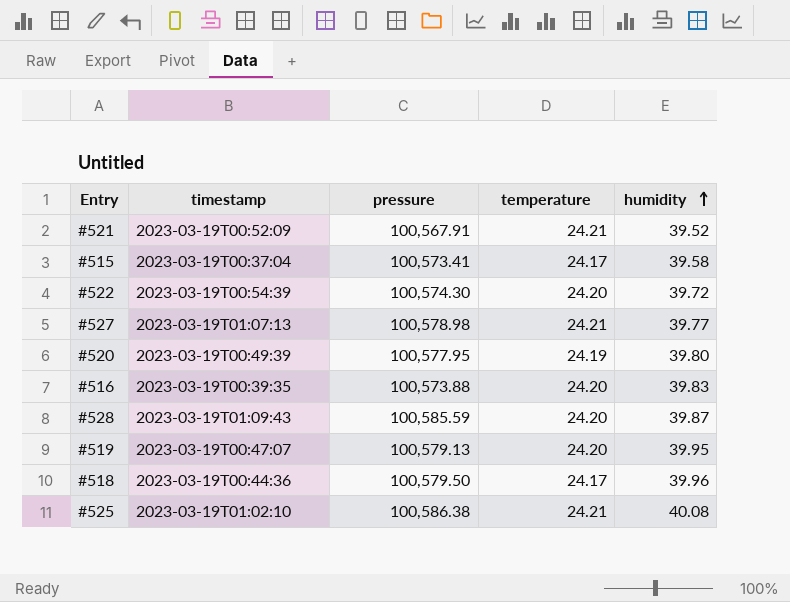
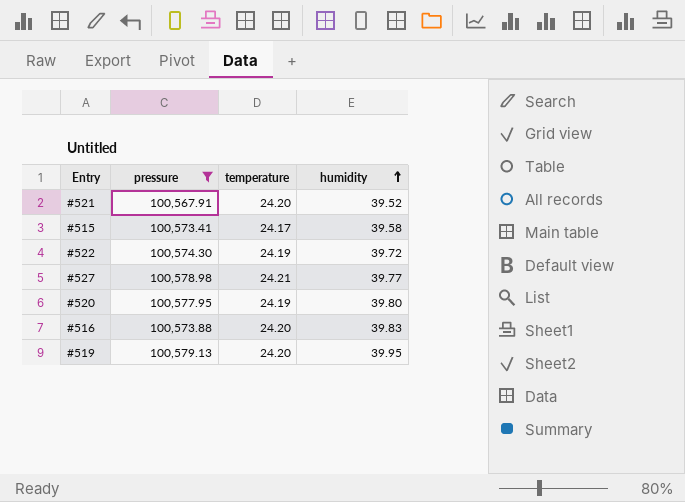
filter: none -> pressure <= 100,579.13
column timestamp | position: 2 -> none
#521 | temperature: 24.21 -> 24.20
#522 | temperature: 24.20 -> 24.19

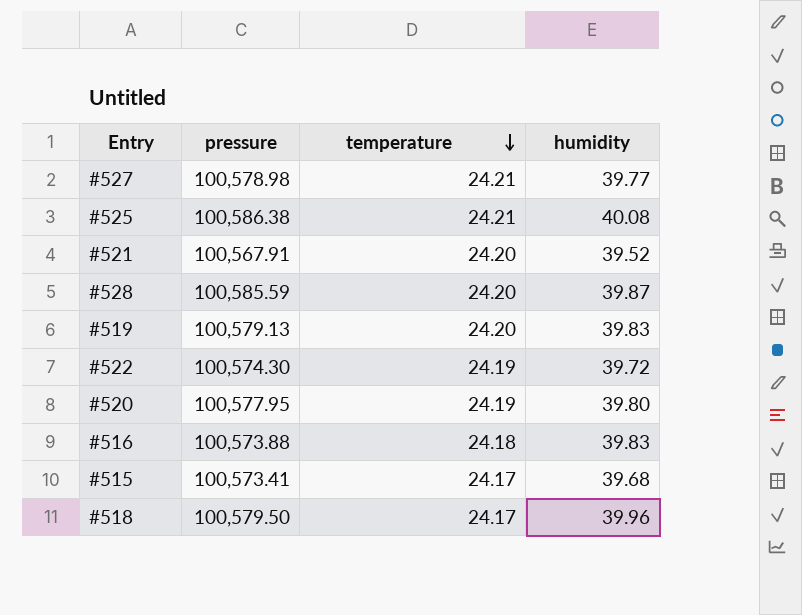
filter: pressure <= 100,579.13 -> none
row order: humidity ascending -> temperature descending
#519 | humidity: 39.95 -> 39.83
#516 | temperature: 24.20 -> 24.18
#515 | humidity: 39.58 -> 39.68

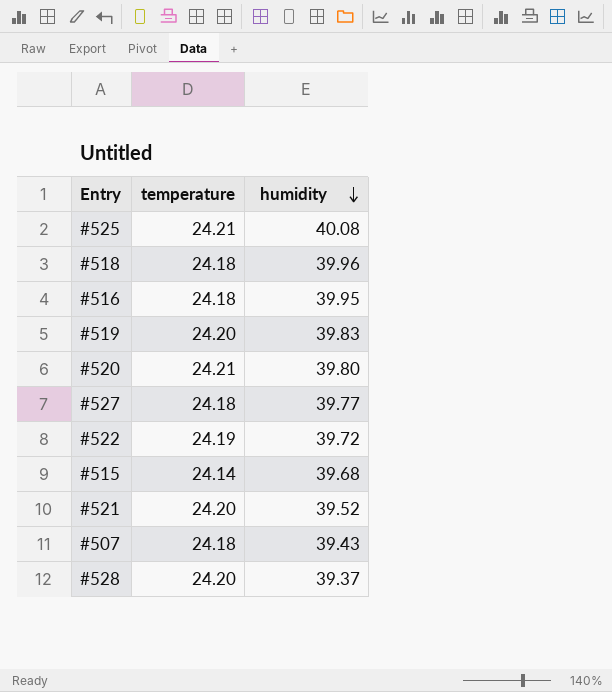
row order: temperature descending -> humidity descending
column pressure | position: 2 -> none
#518 | temperature: 24.17 -> 24.18
#516 | humidity: 39.83 -> 39.95
#520 | temperature: 24.19 -> 24.21
#527 | temperature: 24.21 -> 24.18
#515 | temperature: 24.17 -> 24.14
row #507: none -> 24.18 | 39.43
#528 | humidity: 39.87 -> 39.37

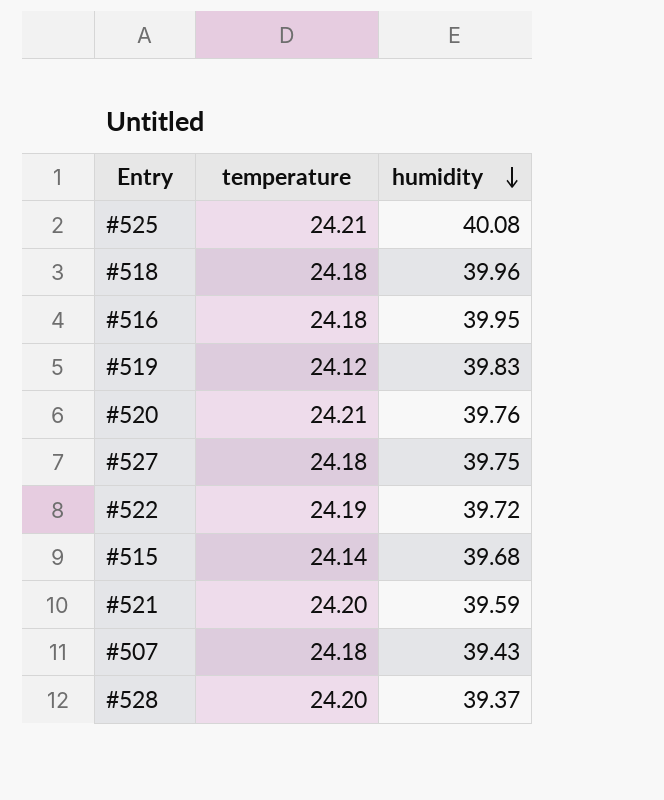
#519 | temperature: 24.20 -> 24.12
#520 | humidity: 39.80 -> 39.76
#527 | humidity: 39.77 -> 39.75
#521 | humidity: 39.52 -> 39.59

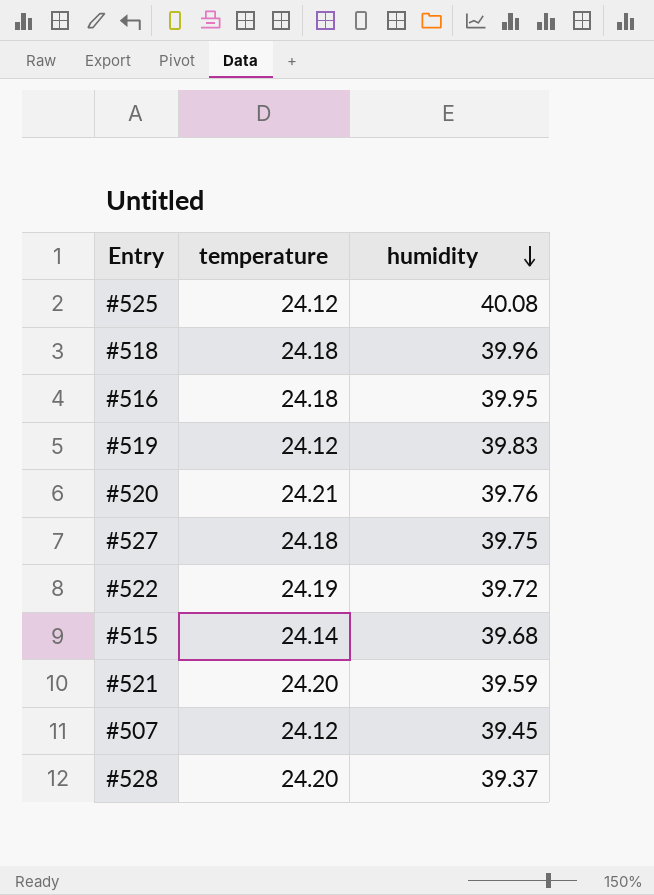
#525 | temperature: 24.21 -> 24.12
#507 | temperature: 24.18 -> 24.12
#507 | humidity: 39.43 -> 39.45

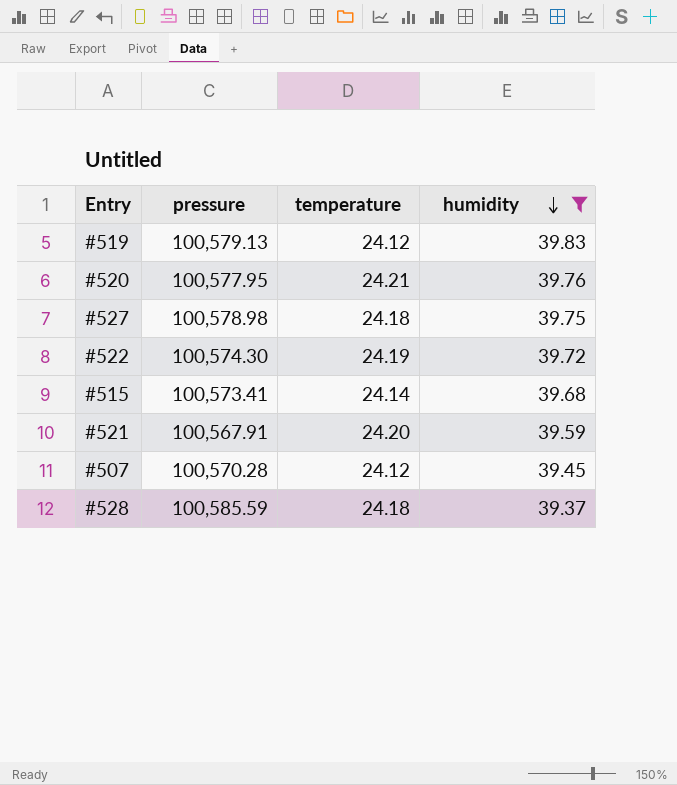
filter: none -> humidity <= 39.83
column pressure | position: none -> 2
#528 | temperature: 24.20 -> 24.18

